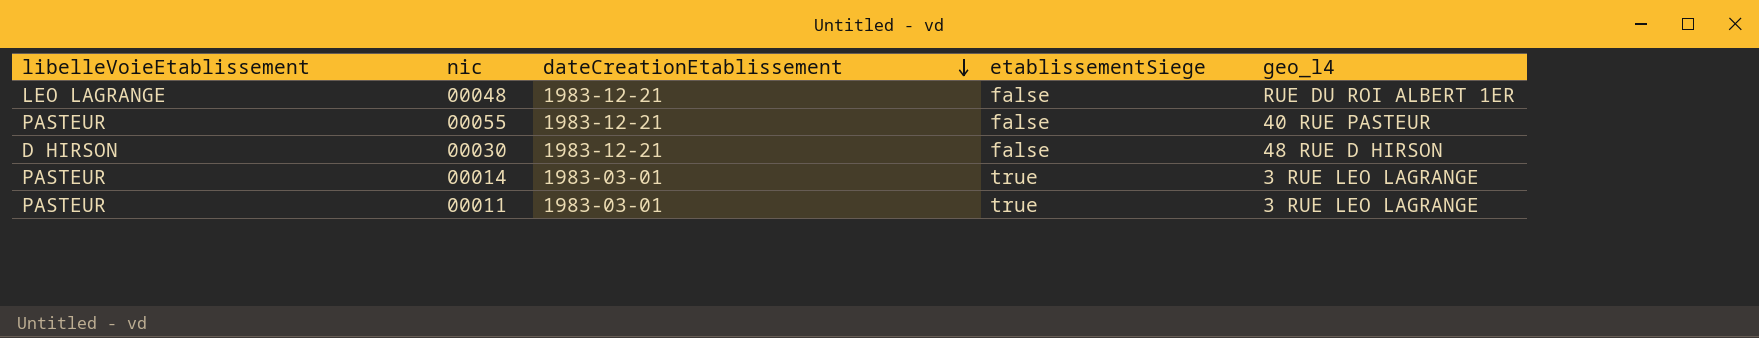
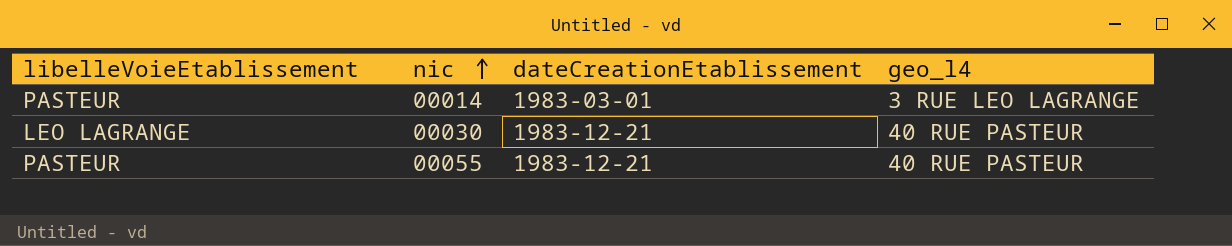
row order: dateCreationEtablissement descending -> nic ascending
column etablissementSiege | position: 4 -> none
row 00048: LEO LAGRANGE | 1983-12-21 | false | RUE DU ROI ALBERT 1ER -> none
row 00011: PASTEUR | 1983-03-01 | true | 3 RUE LEO LAGRANGE -> none
00030 | libelleVoieEtablissement: D HIRSON -> LEO LAGRANGE
00030 | geo_l4: 48 RUE D HIRSON -> 40 RUE PASTEUR

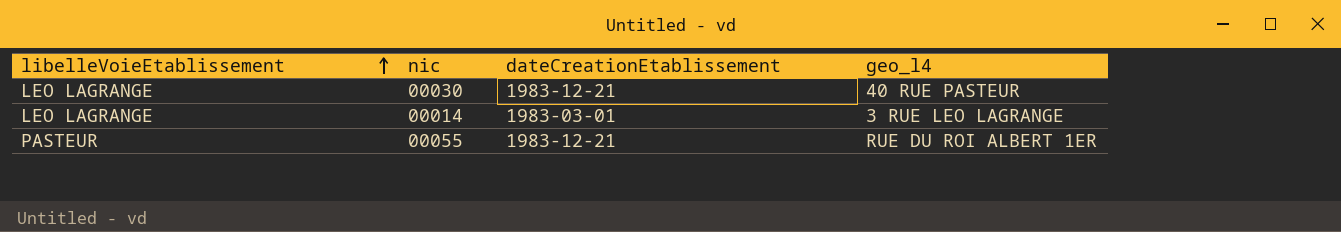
row order: nic ascending -> libelleVoieEtablissement ascending
00014 | libelleVoieEtablissement: PASTEUR -> LEO LAGRANGE
00055 | geo_l4: 40 RUE PASTEUR -> RUE DU ROI ALBERT 1ER

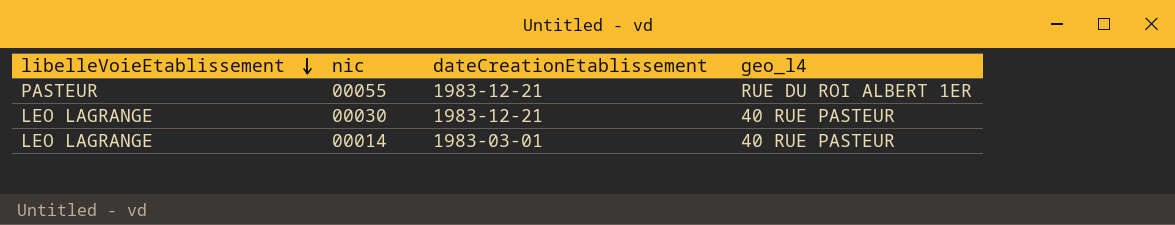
row order: libelleVoieEtablissement ascending -> libelleVoieEtablissement descending
00014 | geo_l4: 3 RUE LEO LAGRANGE -> 40 RUE PASTEUR

